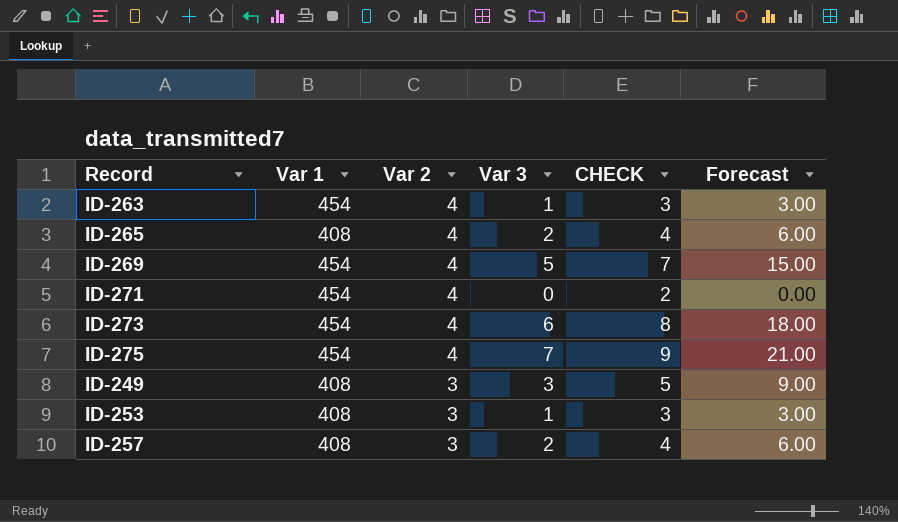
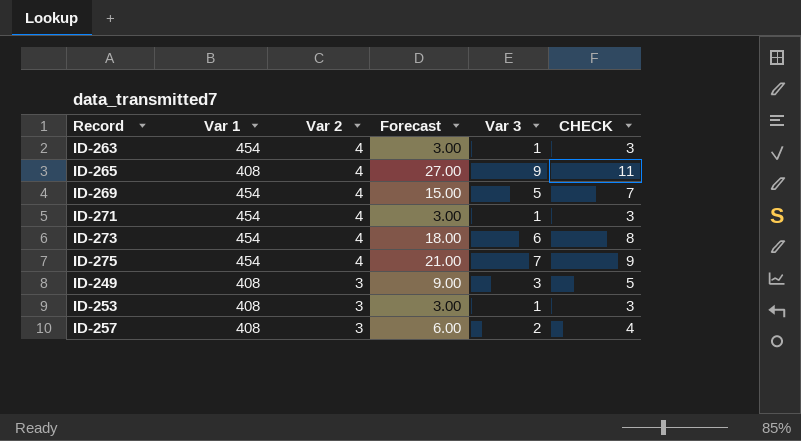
column Forecast | position: 6 -> 4
ID-265 | Forecast: 6.00 -> 27.00
ID-265 | Var 3: 2 -> 9
ID-265 | CHECK: 4 -> 11
ID-271 | Forecast: 0.00 -> 3.00
ID-271 | Var 3: 0 -> 1
ID-271 | CHECK: 2 -> 3

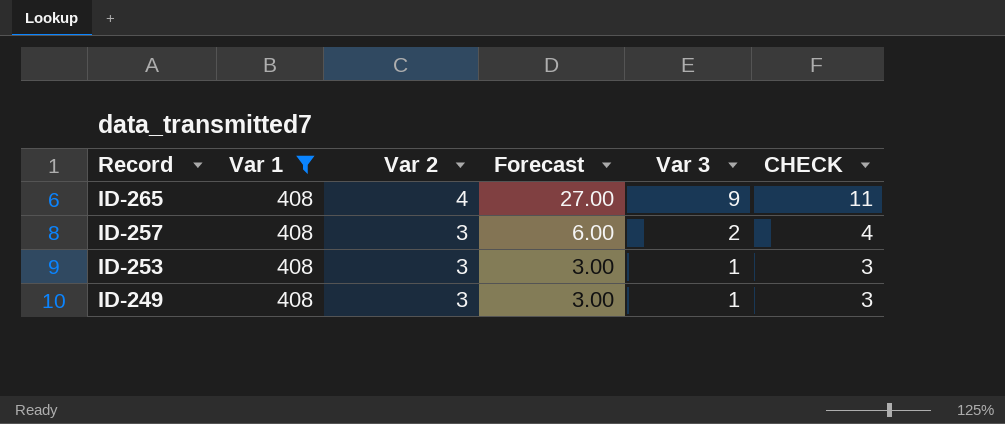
filter: none -> Var 1 = 408
row order: Var 2 descending -> Record descending
ID-249 | Forecast: 9.00 -> 3.00
ID-249 | Var 3: 3 -> 1
ID-249 | CHECK: 5 -> 3

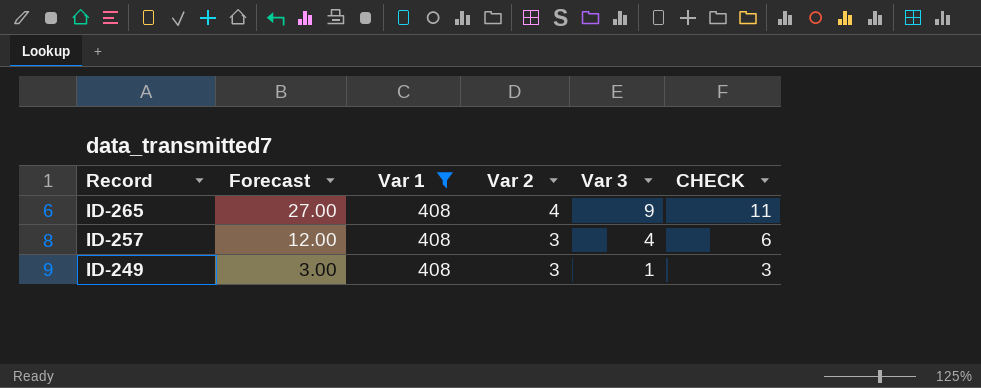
column Forecast | position: 4 -> 2
row ID-253: 408 | 3 | 3.00 | 1 | 3 -> none
ID-257 | Forecast: 6.00 -> 12.00
ID-257 | Var 3: 2 -> 4
ID-257 | CHECK: 4 -> 6

